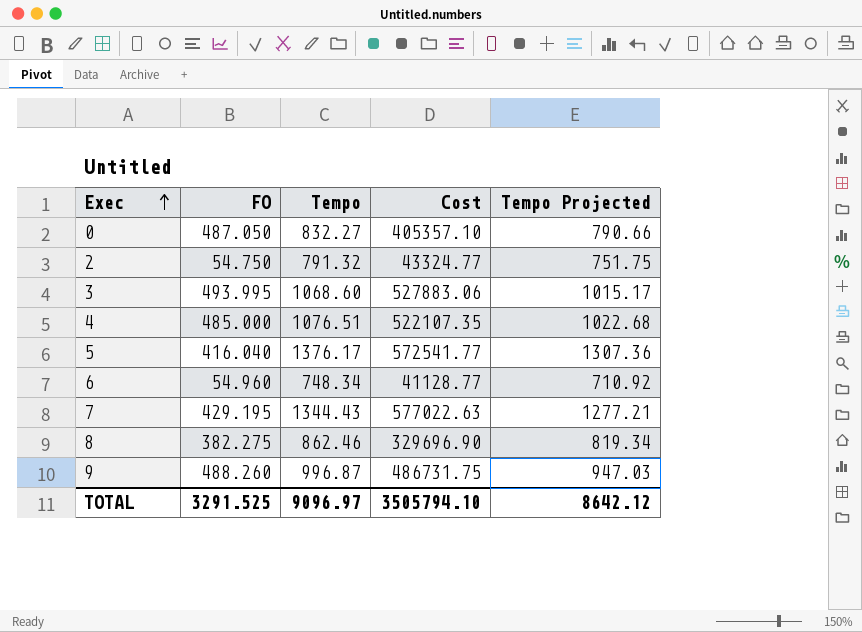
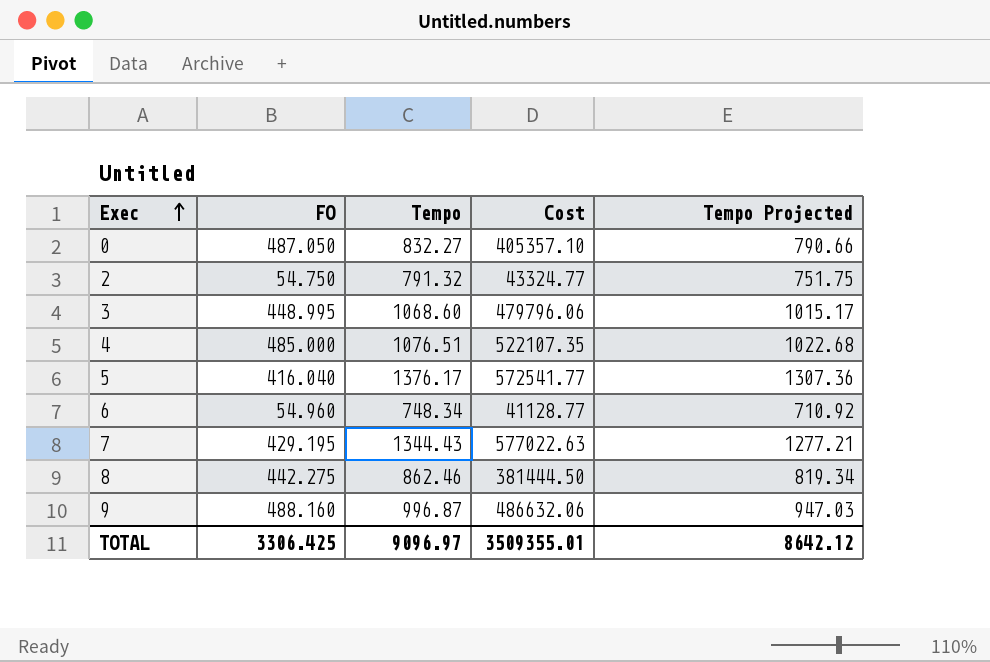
3 | FO: 493.995 -> 448.995
3 | Cost: 527883.06 -> 479796.06
8 | FO: 382.275 -> 442.275
8 | Cost: 329696.90 -> 381444.50
9 | FO: 488.260 -> 488.160
9 | Cost: 486731.75 -> 486632.06
TOTAL | FO: 3291.525 -> 3306.425
TOTAL | Cost: 3505794.10 -> 3509355.01

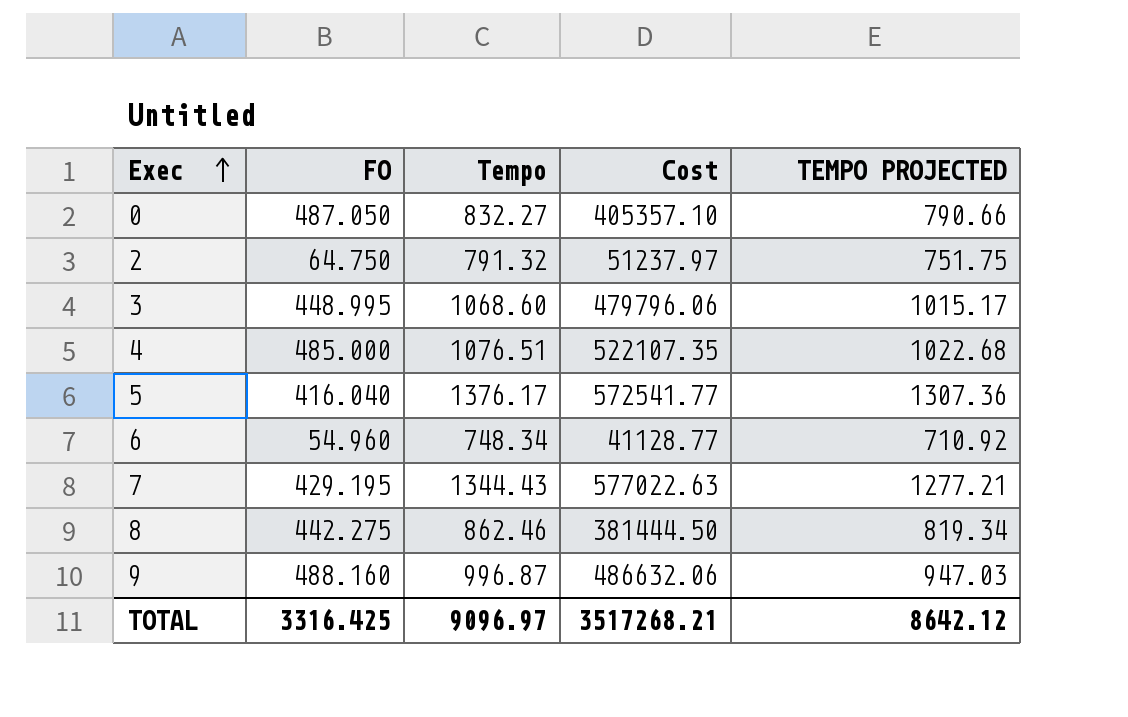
column name: Tempo Projected -> TEMPO PROJECTED
2 | FO: 54.750 -> 64.750
2 | Cost: 43324.77 -> 51237.97
TOTAL | FO: 3306.425 -> 3316.425
TOTAL | Cost: 3509355.01 -> 3517268.21

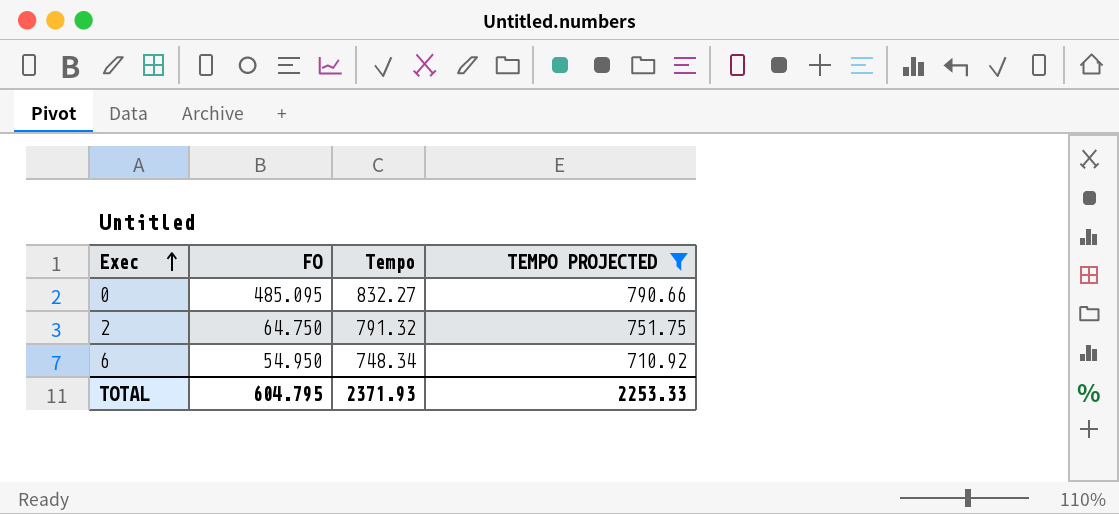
filter: none -> TEMPO PROJECTED <= 790.66
column Cost | formula: [FO] * [Tempo] -> none
0 | FO: 487.050 -> 485.095
6 | FO: 54.960 -> 54.950
TOTAL | FO: 3316.425 -> 604.795
TOTAL | Tempo: 9096.97 -> 2371.93
TOTAL | TEMPO PROJECTED: 8642.12 -> 2253.33

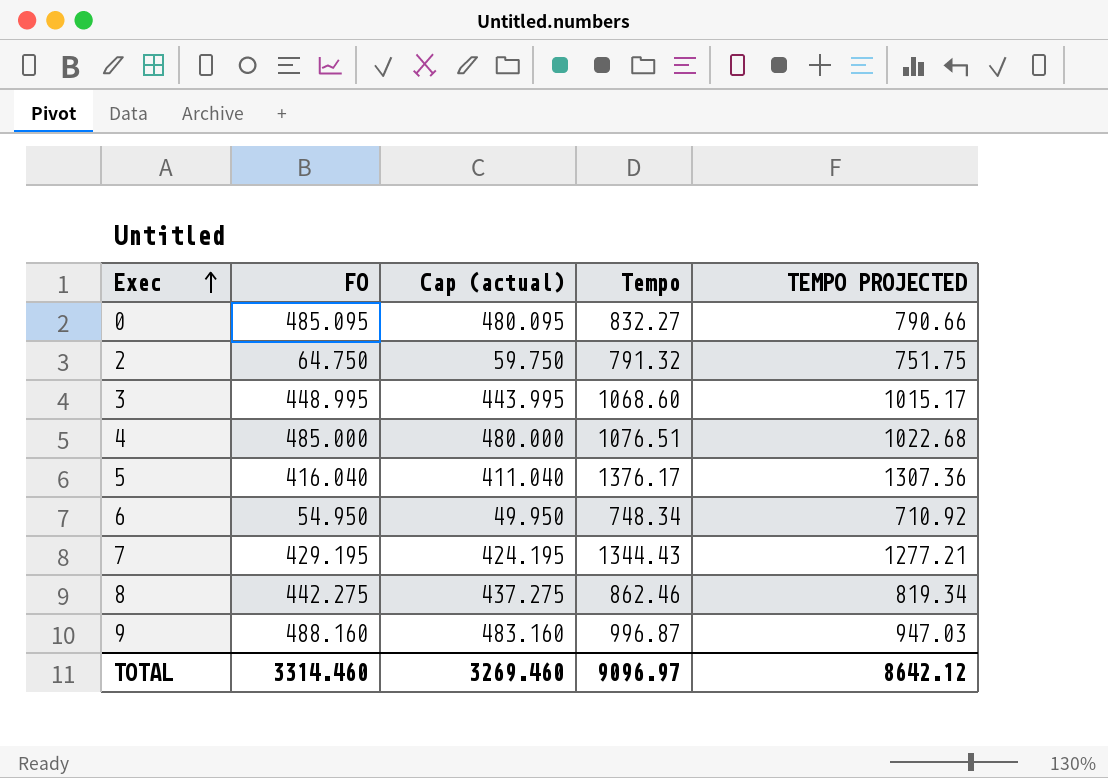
filter: TEMPO PROJECTED <= 790.66 -> none
column Cap (actual) | formula: none -> [FO] - 5
TOTAL | FO: 604.795 -> 3314.460
TOTAL | Tempo: 2371.93 -> 9096.97
TOTAL | TEMPO PROJECTED: 2253.33 -> 8642.12

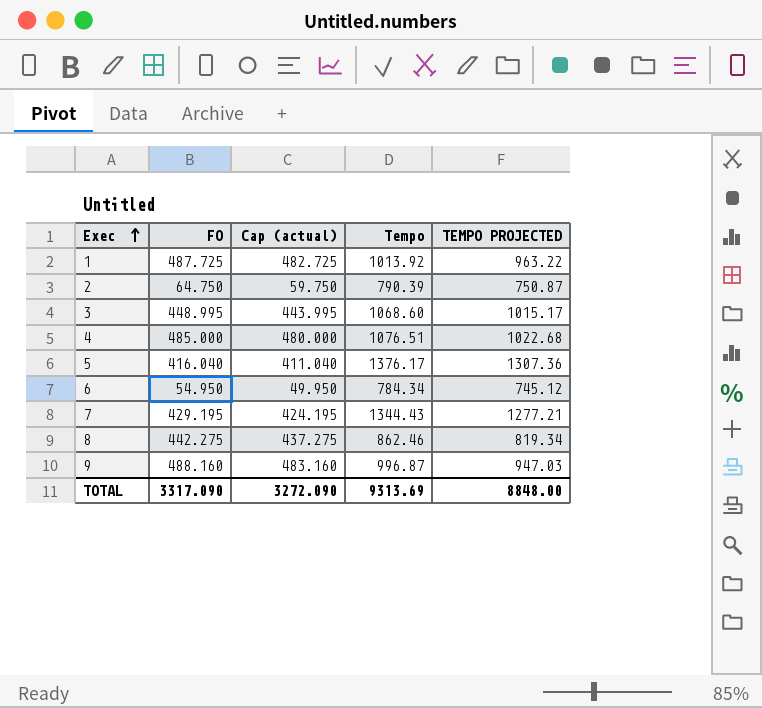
row 0: 485.095 | 480.095 | 832.27 | 790.66 -> none
row 1: none -> 487.725 | 482.725 | 1013.92 | 963.22
2 | Tempo: 791.32 -> 790.39
2 | TEMPO PROJECTED: 751.75 -> 750.87
6 | Tempo: 748.34 -> 784.34
6 | TEMPO PROJECTED: 710.92 -> 745.12
TOTAL | FO: 3314.460 -> 3317.090
TOTAL | Cap (actual): 3269.460 -> 3272.090
TOTAL | Tempo: 9096.97 -> 9313.69
TOTAL | TEMPO PROJECTED: 8642.12 -> 8848.00

